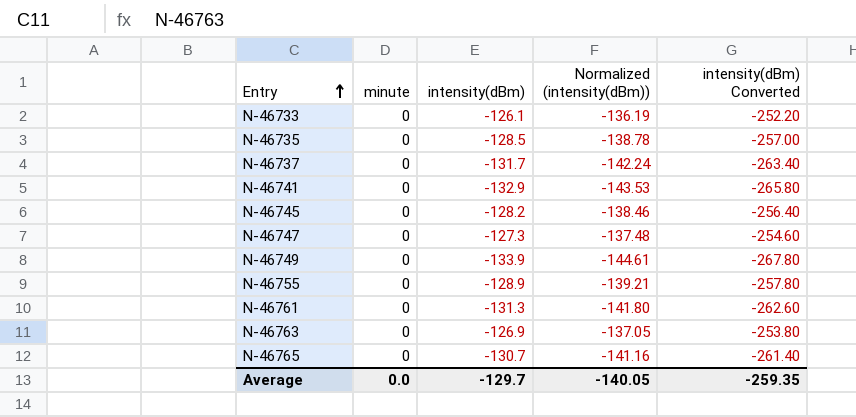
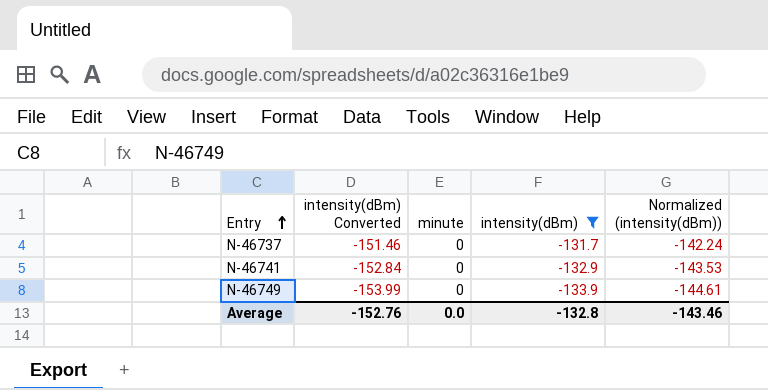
filter: none -> intensity(dBm) <= -131.7
column intensity(dBm) Converted | formula: [intensity(dBm)] * 2 -> [intensity(dBm)] * 1.15
column intensity(dBm) Converted | position: 5 -> 2
Average | intensity(dBm) Converted: -259.35 -> -152.76
Average | intensity(dBm): -129.7 -> -132.8
Average | Normalized (intensity(dBm)): -140.05 -> -143.46

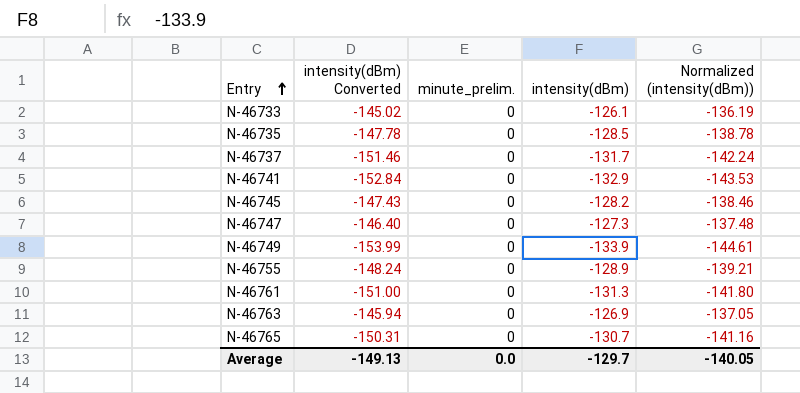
filter: intensity(dBm) <= -131.7 -> none
column name: minute -> minute_prelim.
Average | intensity(dBm) Converted: -152.76 -> -149.13
Average | intensity(dBm): -132.8 -> -129.7
Average | Normalized (intensity(dBm)): -143.46 -> -140.05

